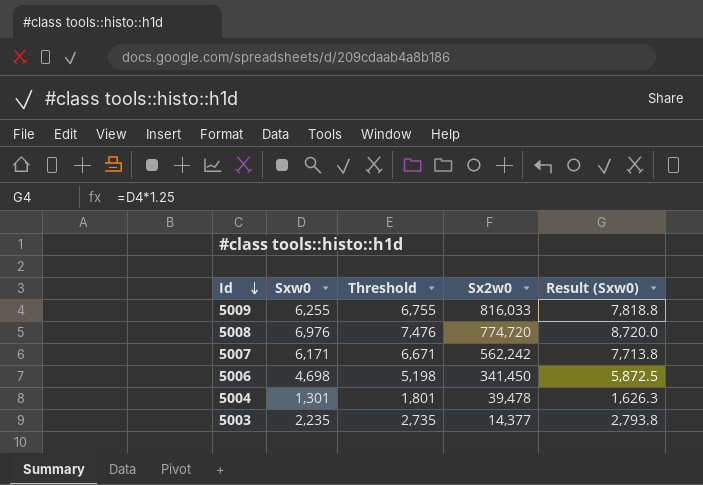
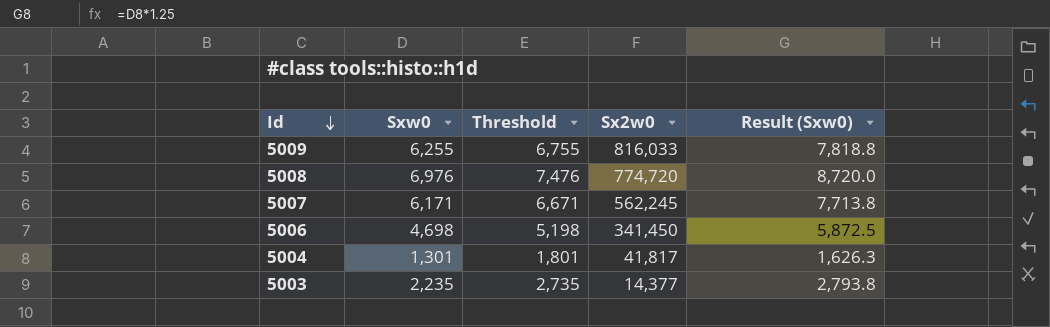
5007 | Sx2w0: 562,242 -> 562,245
5004 | Sx2w0: 39,478 -> 41,817

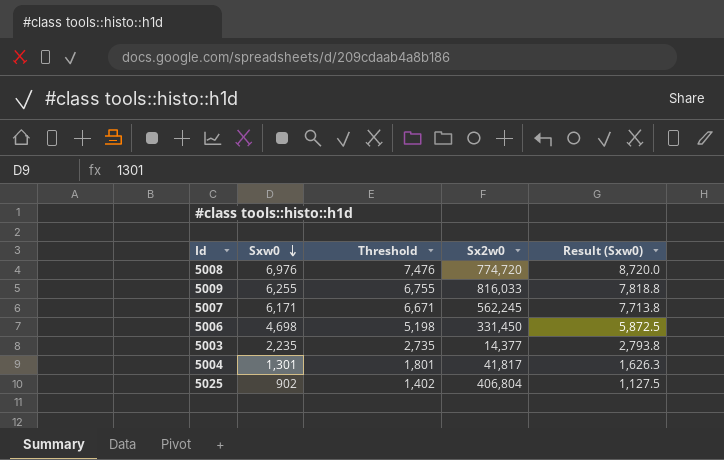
row order: Id descending -> Sxw0 descending
5006 | Sx2w0: 341,450 -> 331,450
row 5025: none -> 902 | 1,402 | 406,804 | 1,127.5

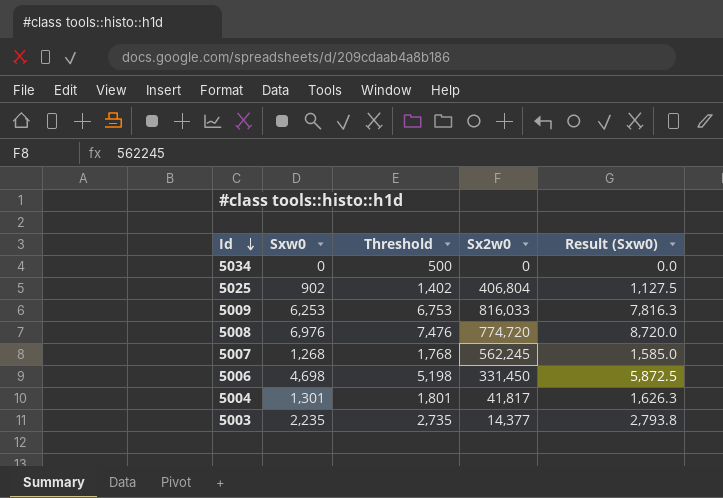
row order: Sxw0 descending -> Id descending
row 5034: none -> 0 | 500 | 0 | 0.0
5009 | Sxw0: 6,255 -> 6,253
5009 | Threshold: 6,755 -> 6,753
5009 | Result (Sxw0): 7,818.8 -> 7,816.3
5007 | Sxw0: 6,171 -> 1,268
5007 | Threshold: 6,671 -> 1,768
5007 | Result (Sxw0): 7,713.8 -> 1,585.0

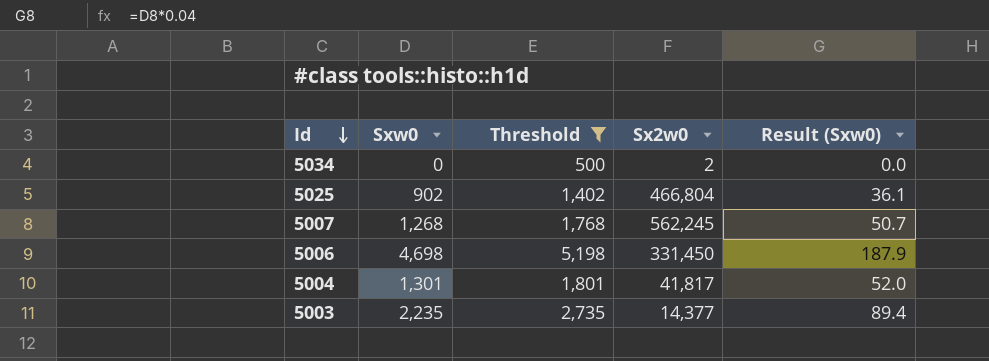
filter: none -> Threshold <= 5,198
column Result (Sxw0) | formula: [Sxw0] * 1.25 -> [Sxw0] * 0.04
5034 | Sx2w0: 0 -> 2
5025 | Sx2w0: 406,804 -> 466,804

